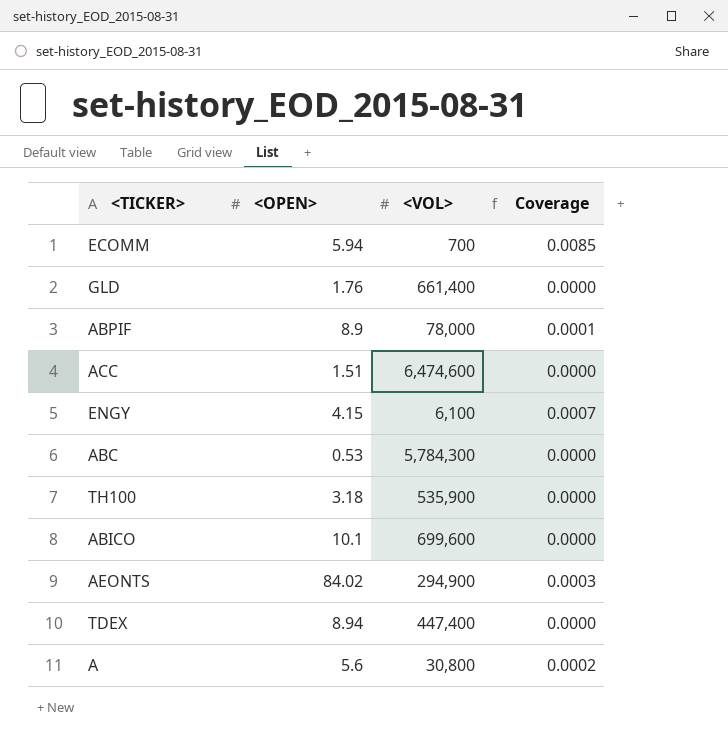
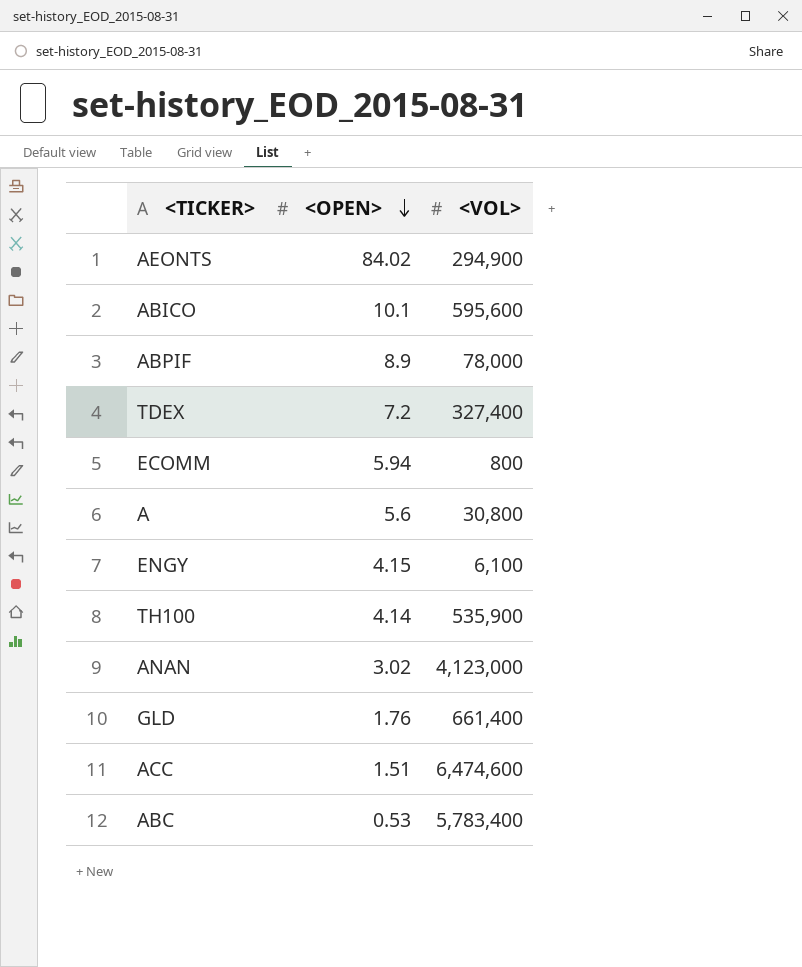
row order: none -> <OPEN> descending
column Coverage | formula: [<OPEN>] / [<VOL>] -> none
ABICO | <VOL>: 699,600 -> 595,600
TDEX | <OPEN>: 8.94 -> 7.2
TDEX | <VOL>: 447,400 -> 327,400
ECOMM | <VOL>: 700 -> 800
TH100 | <OPEN>: 3.18 -> 4.14
row ANAN: none -> 3.02 | 4,123,000
ABC | <VOL>: 5,784,300 -> 5,783,400

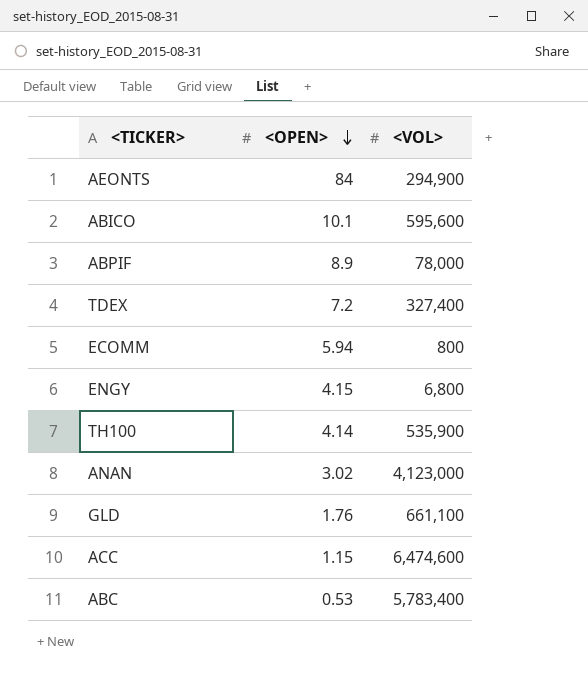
row A: 5.6 | 30,800 -> none
AEONTS | <OPEN>: 84.02 -> 84
ENGY | <VOL>: 6,100 -> 6,800
GLD | <VOL>: 661,400 -> 661,100
ACC | <OPEN>: 1.51 -> 1.15

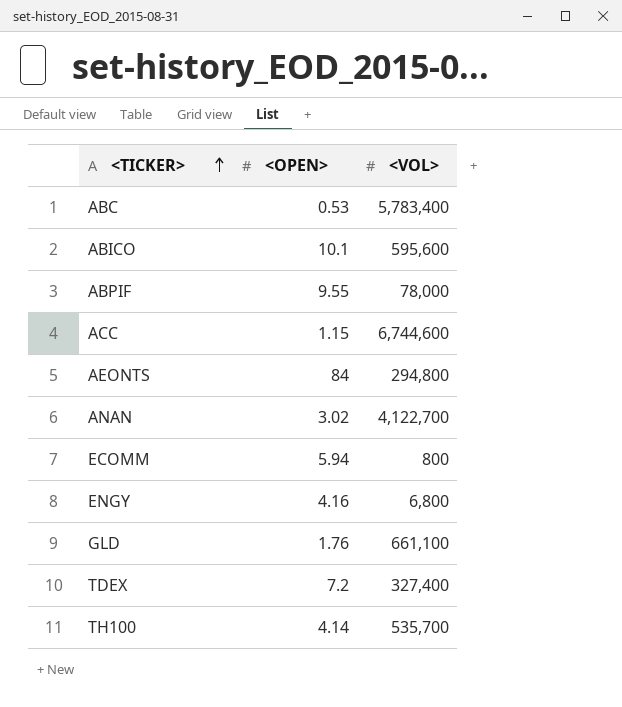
row order: <OPEN> descending -> <TICKER> ascending
ABPIF | <OPEN>: 8.9 -> 9.55
ACC | <VOL>: 6,474,600 -> 6,744,600
AEONTS | <VOL>: 294,900 -> 294,800
ANAN | <VOL>: 4,123,000 -> 4,122,700
ENGY | <OPEN>: 4.15 -> 4.16
TH100 | <VOL>: 535,900 -> 535,700

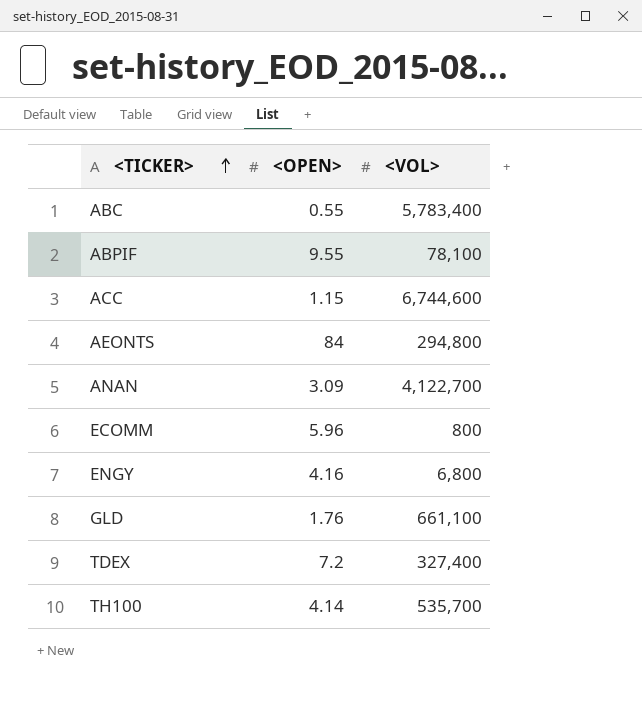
row ABICO: 10.1 | 595,600 -> none
ABC | <OPEN>: 0.53 -> 0.55
ABPIF | <VOL>: 78,000 -> 78,100
ANAN | <OPEN>: 3.02 -> 3.09
ECOMM | <OPEN>: 5.94 -> 5.96

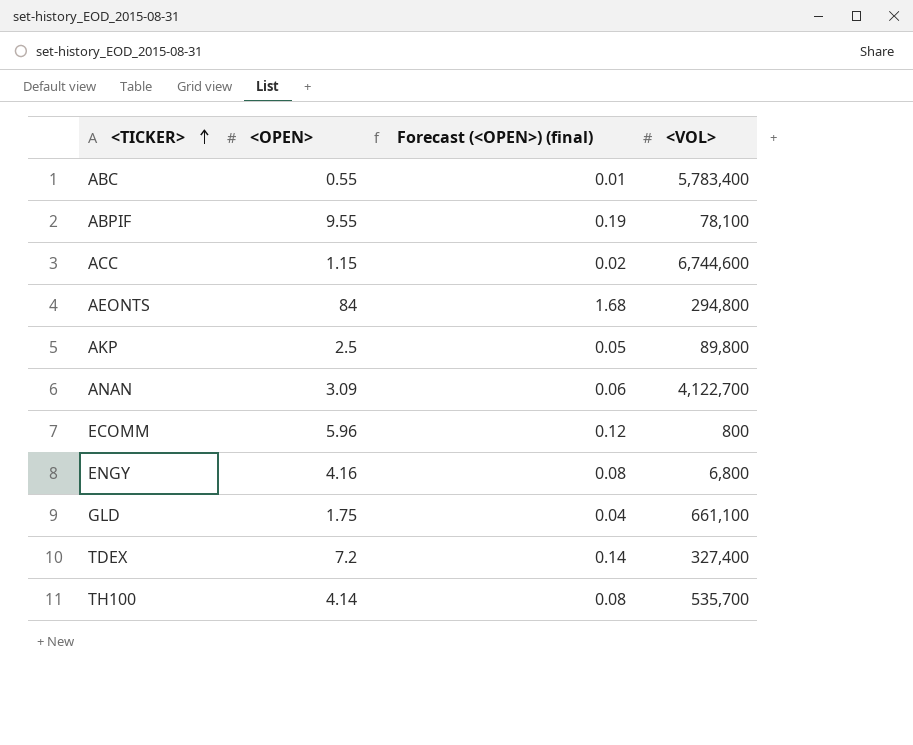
column Forecast (<OPEN>) (final) | formula: none -> [<OPEN>] * 0.02
row AKP: none -> 2.5 | 0.05 | 89,800
GLD | <OPEN>: 1.76 -> 1.75

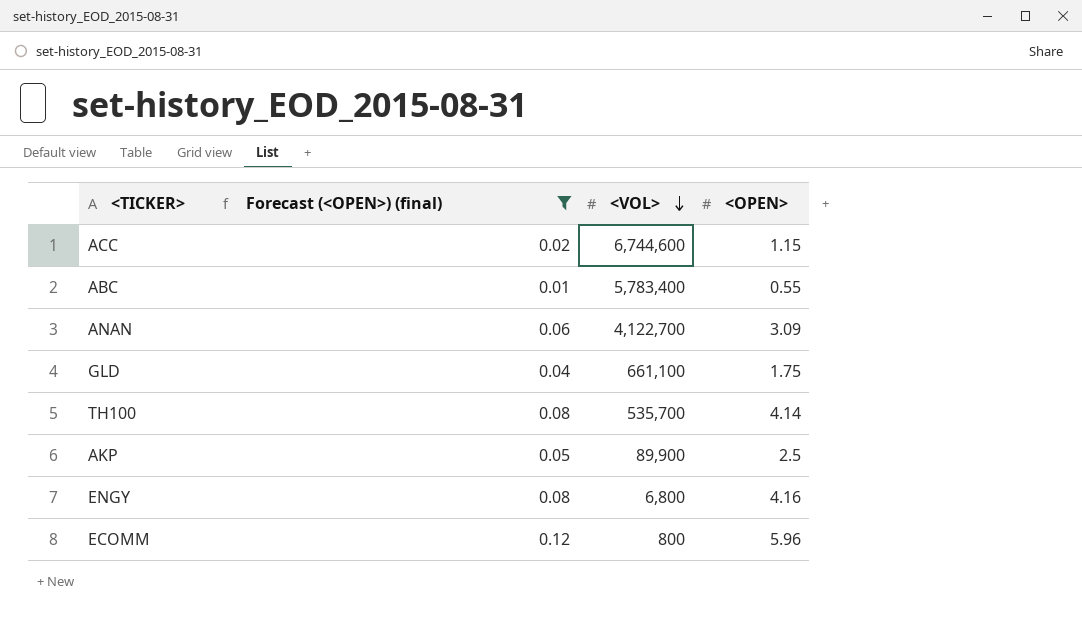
filter: none -> Forecast (<OPEN>) (final) <= 0.12
row order: <TICKER> ascending -> <VOL> descending
column <OPEN> | position: 2 -> 4
AKP | <VOL>: 89,800 -> 89,900

